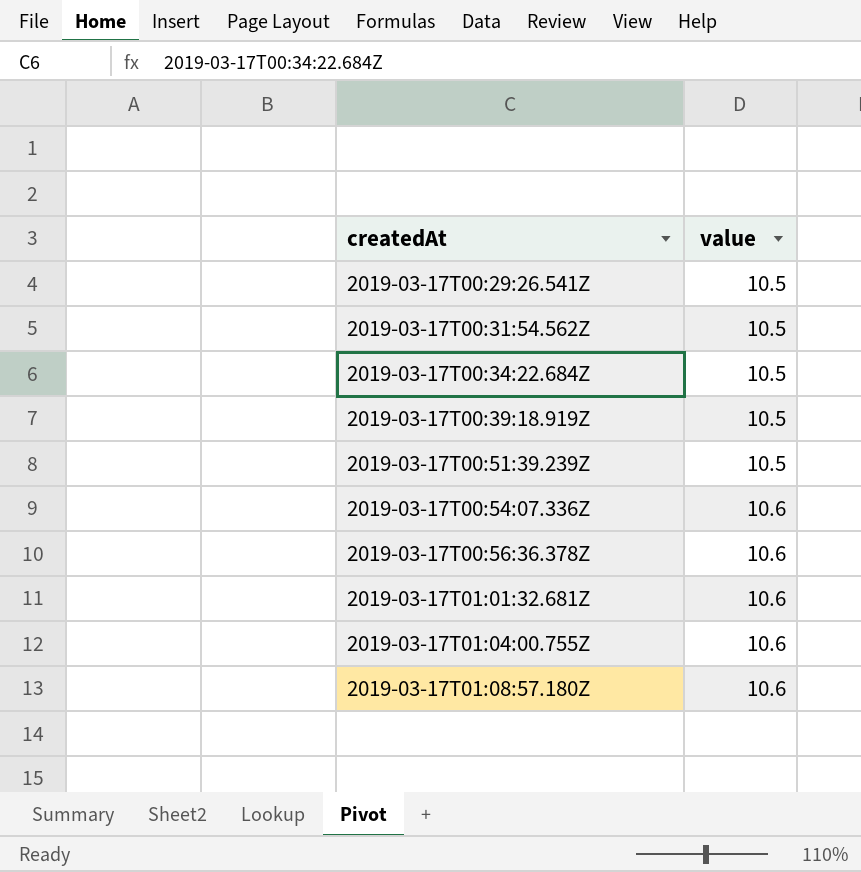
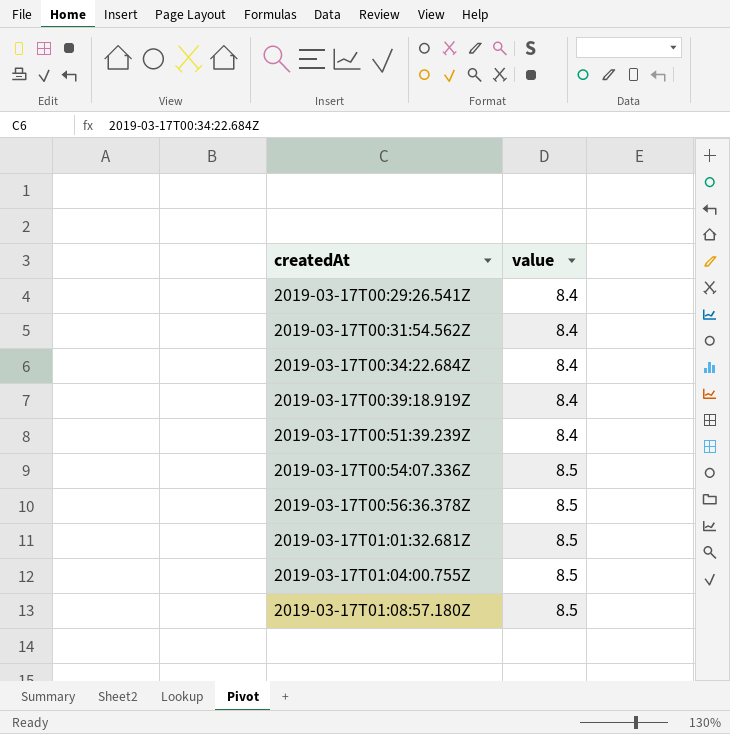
2019-03-17T00:29:26.541Z | value: 10.5 -> 8.4
2019-03-17T00:31:54.562Z | value: 10.5 -> 8.4
2019-03-17T00:34:22.684Z | value: 10.5 -> 8.4
2019-03-17T00:39:18.919Z | value: 10.5 -> 8.4
2019-03-17T00:51:39.239Z | value: 10.5 -> 8.4
2019-03-17T00:54:07.336Z | value: 10.6 -> 8.5
2019-03-17T00:56:36.378Z | value: 10.6 -> 8.5
2019-03-17T01:01:32.681Z | value: 10.6 -> 8.5
2019-03-17T01:04:00.755Z | value: 10.6 -> 8.5
2019-03-17T01:08:57.180Z | value: 10.6 -> 8.5

